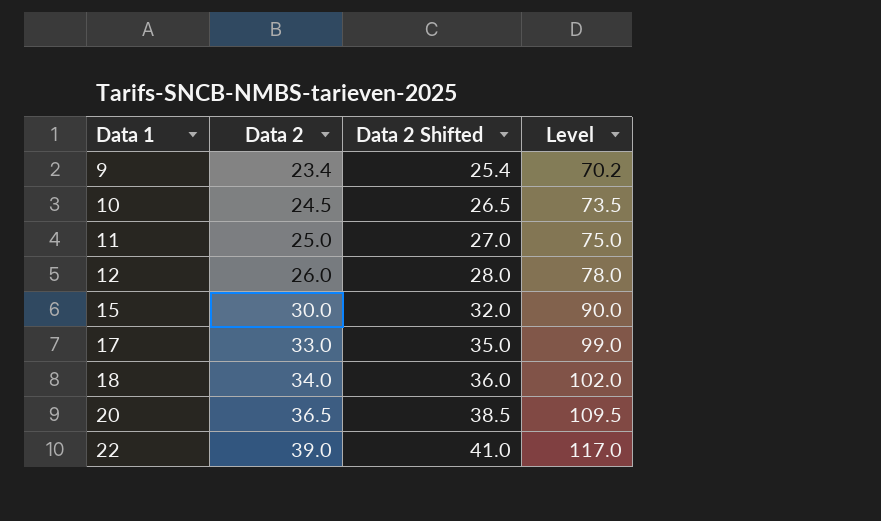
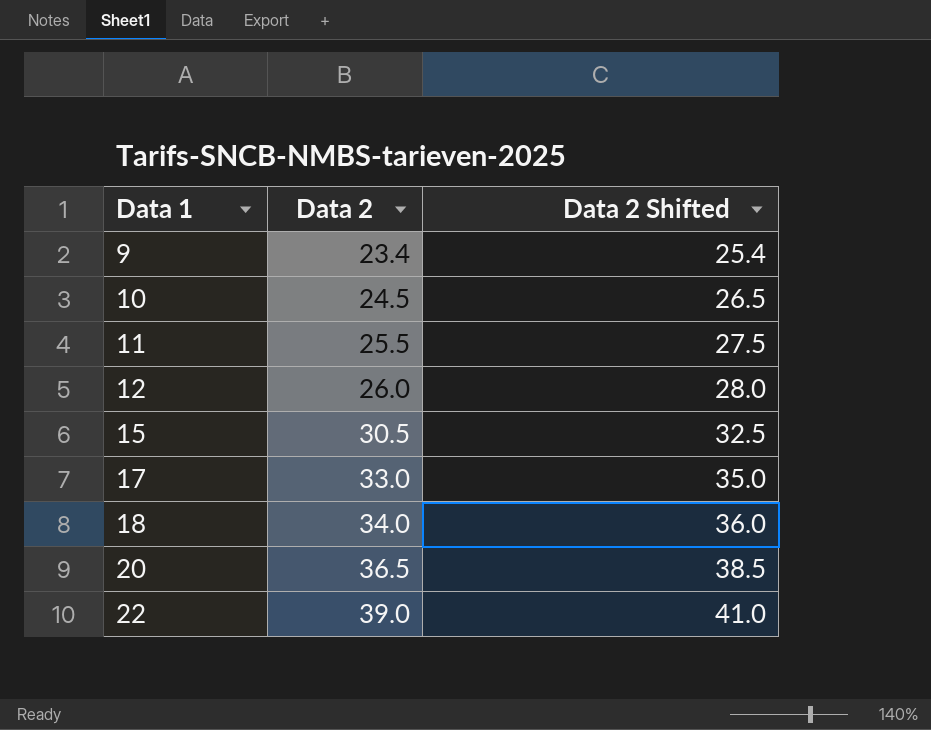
column Level | formula: [Data 2] * 3 -> none
11 | Data 2: 25.0 -> 25.5
11 | Data 2 Shifted: 27.0 -> 27.5
15 | Data 2: 30.0 -> 30.5
15 | Data 2 Shifted: 32.0 -> 32.5

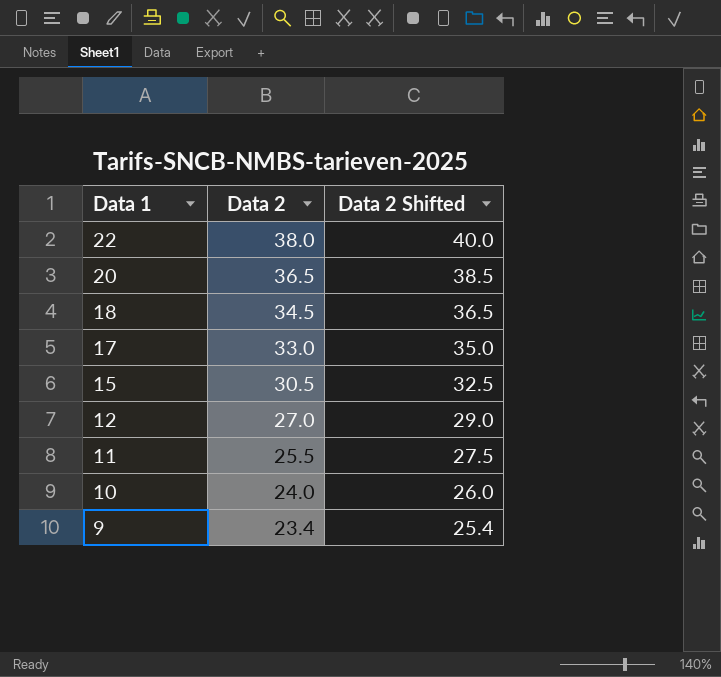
row order: Data 1 ascending -> Data 1 descending
22 | Data 2: 39.0 -> 38.0
22 | Data 2 Shifted: 41.0 -> 40.0
18 | Data 2: 34.0 -> 34.5
18 | Data 2 Shifted: 36.0 -> 36.5
12 | Data 2: 26.0 -> 27.0
12 | Data 2 Shifted: 28.0 -> 29.0
10 | Data 2: 24.5 -> 24.0
10 | Data 2 Shifted: 26.5 -> 26.0

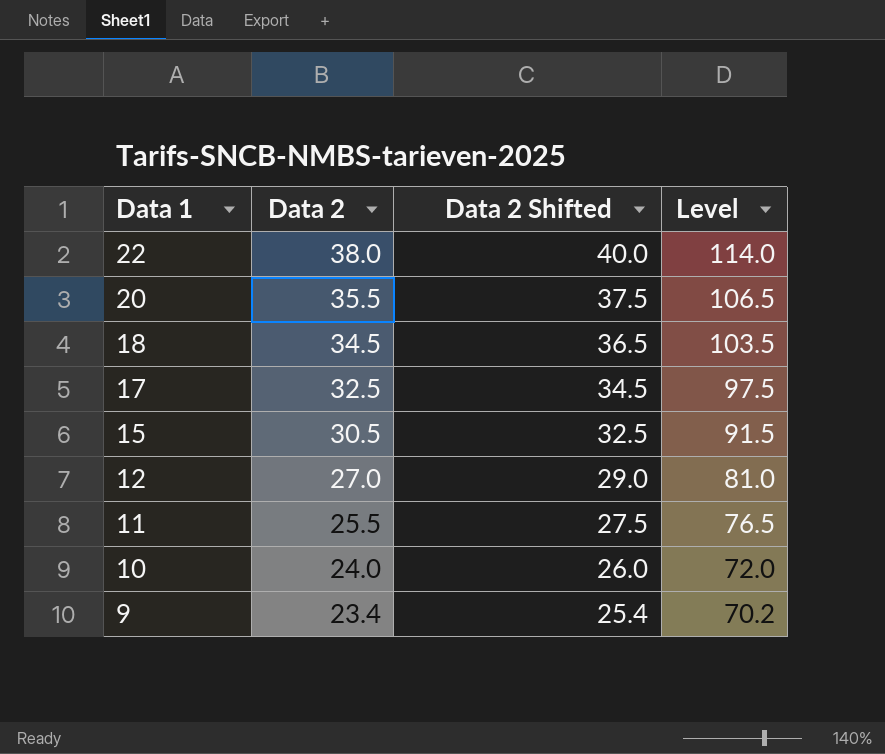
column Level | formula: none -> [Data 2] * 3
20 | Data 2: 36.5 -> 35.5
20 | Data 2 Shifted: 38.5 -> 37.5
17 | Data 2: 33.0 -> 32.5
17 | Data 2 Shifted: 35.0 -> 34.5

